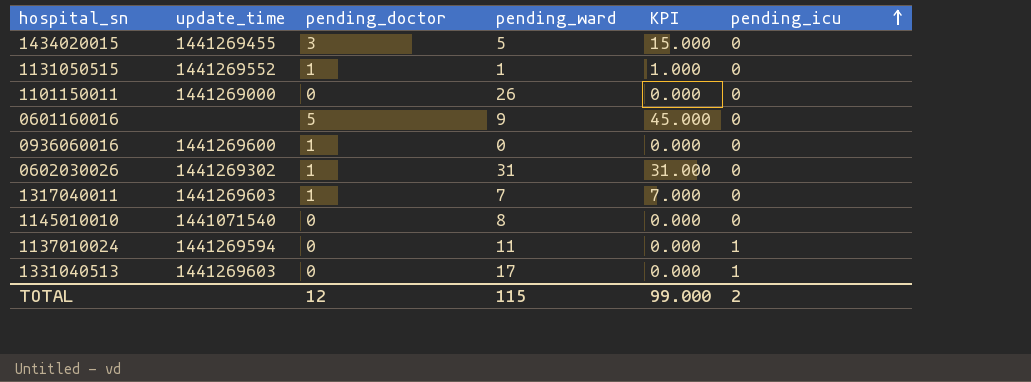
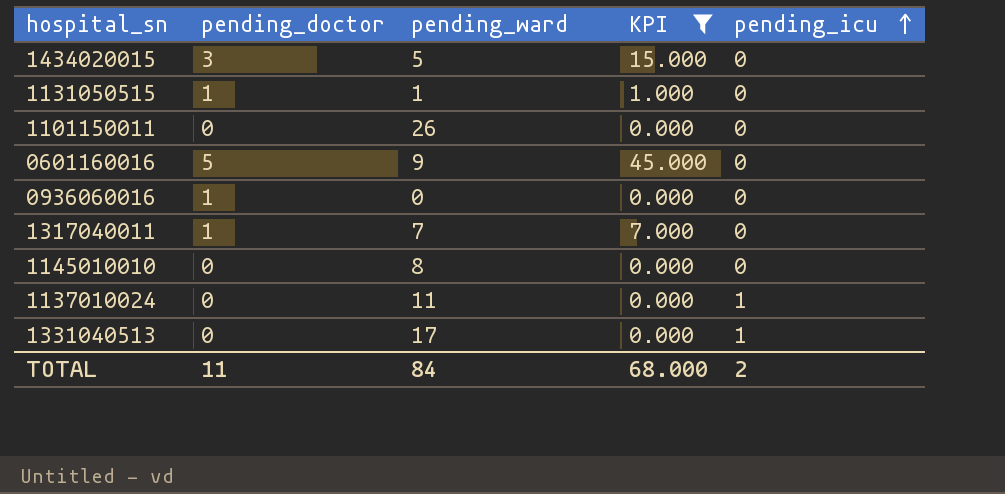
filter: none -> KPI != 31.000
column update_time | position: 2 -> none
TOTAL | pending_doctor: 12 -> 11
TOTAL | pending_ward: 115 -> 84
TOTAL | KPI: 99.000 -> 68.000

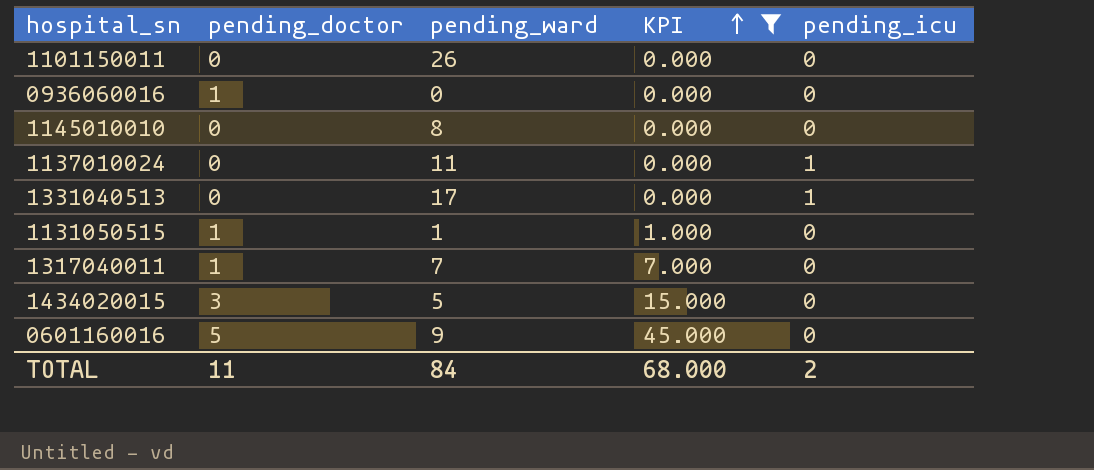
row order: pending_icu ascending -> KPI ascending

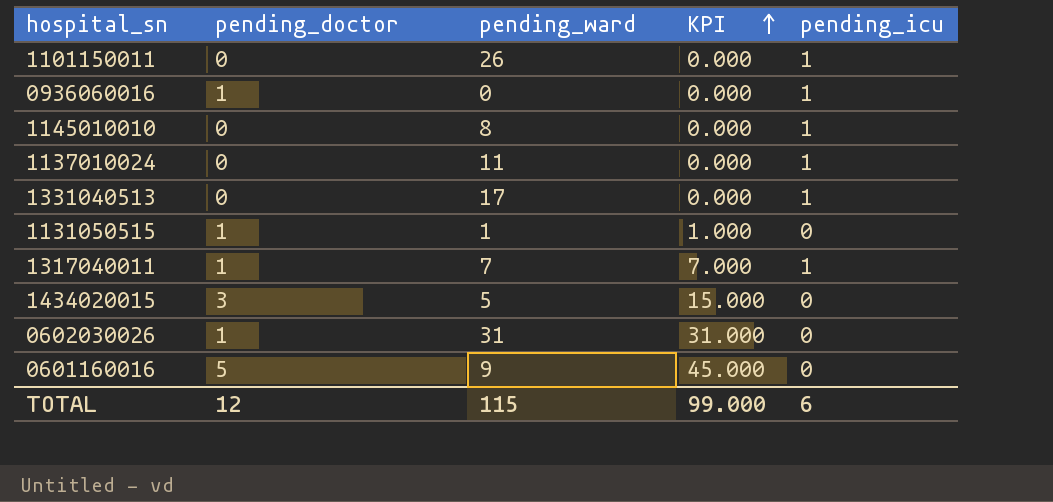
filter: KPI != 31.000 -> none
1101150011 | pending_icu: 0 -> 1
0936060016 | pending_icu: 0 -> 1
1145010010 | pending_icu: 0 -> 1
1317040011 | pending_icu: 0 -> 1
TOTAL | pending_doctor: 11 -> 12
TOTAL | pending_ward: 84 -> 115
TOTAL | KPI: 68.000 -> 99.000
TOTAL | pending_icu: 2 -> 6

